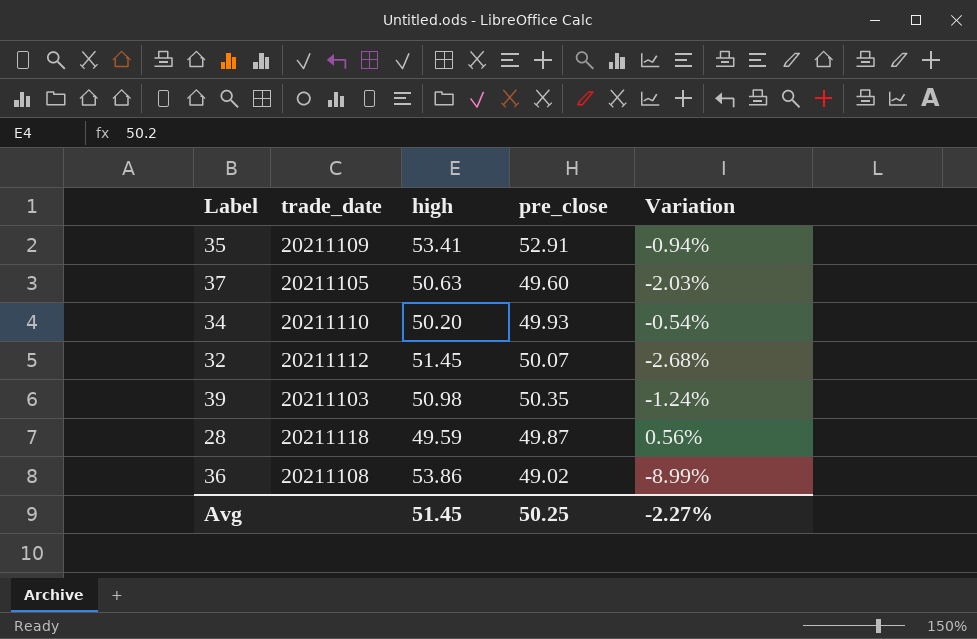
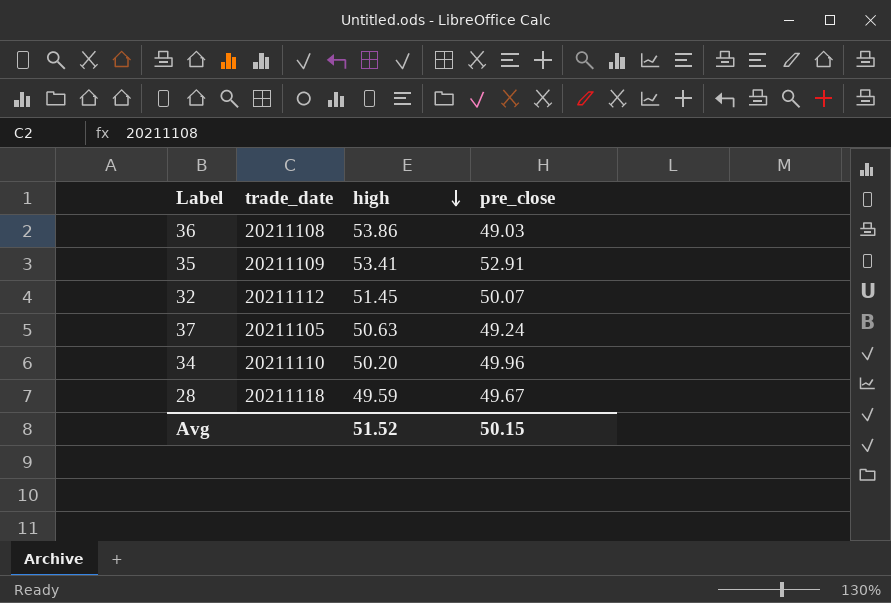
row order: none -> high descending
column Variation | formula: ([pre_close] - [high]) / [high] -> none
row 39: 20211103 | 50.98 | 50.35 | -1.24% -> none
36 | pre_close: 49.02 -> 49.03
37 | pre_close: 49.60 -> 49.24
34 | pre_close: 49.93 -> 49.96
28 | pre_close: 49.87 -> 49.67
Avg | high: 51.45 -> 51.52
Avg | pre_close: 50.25 -> 50.15

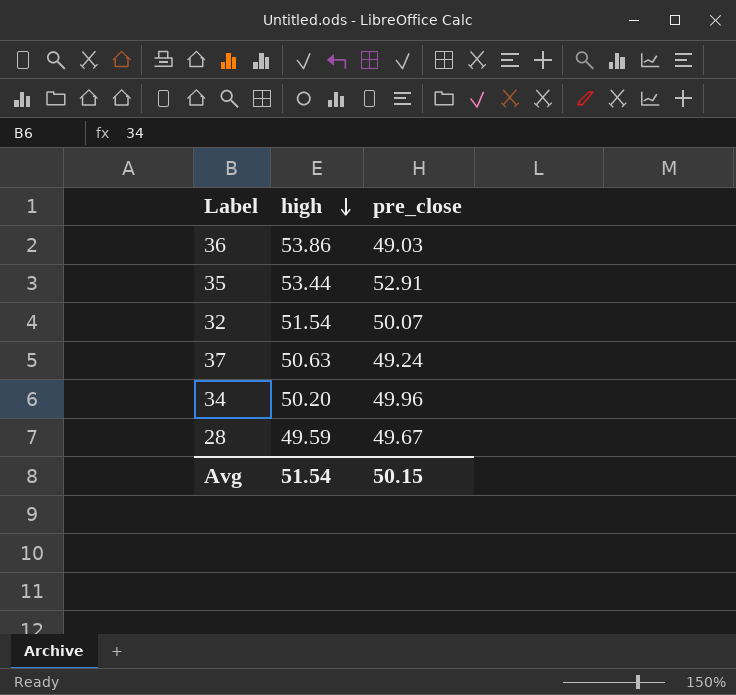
column trade_date | position: 2 -> none
35 | high: 53.41 -> 53.44
32 | high: 51.45 -> 51.54
Avg | high: 51.52 -> 51.54

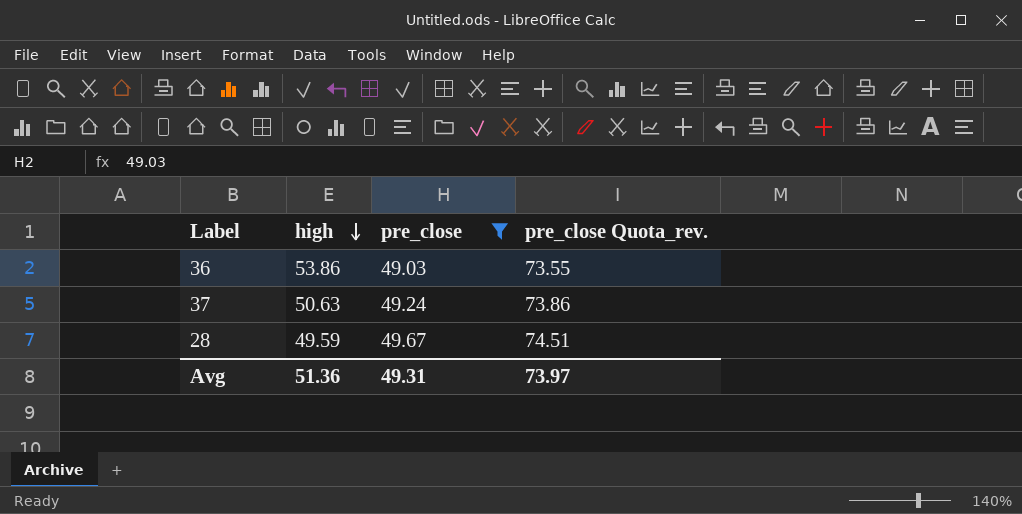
filter: none -> pre_close <= 49.67
column pre_close Quota_rev. | formula: none -> [pre_close] * 1.5
Avg | high: 51.54 -> 51.36
Avg | pre_close: 50.15 -> 49.31

